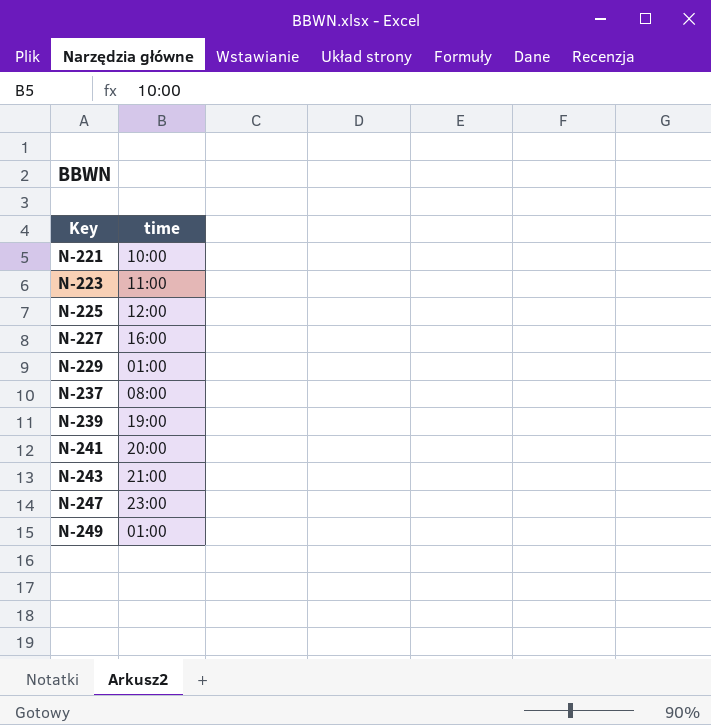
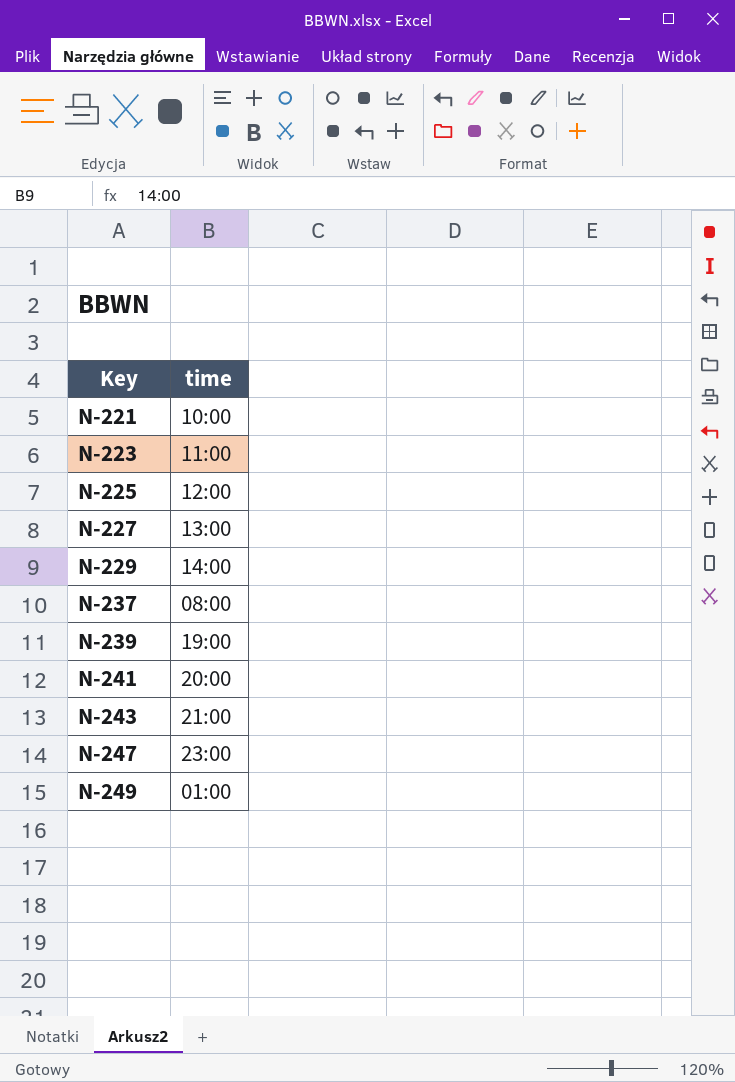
N-227 | time: 16:00 -> 13:00
N-229 | time: 01:00 -> 14:00

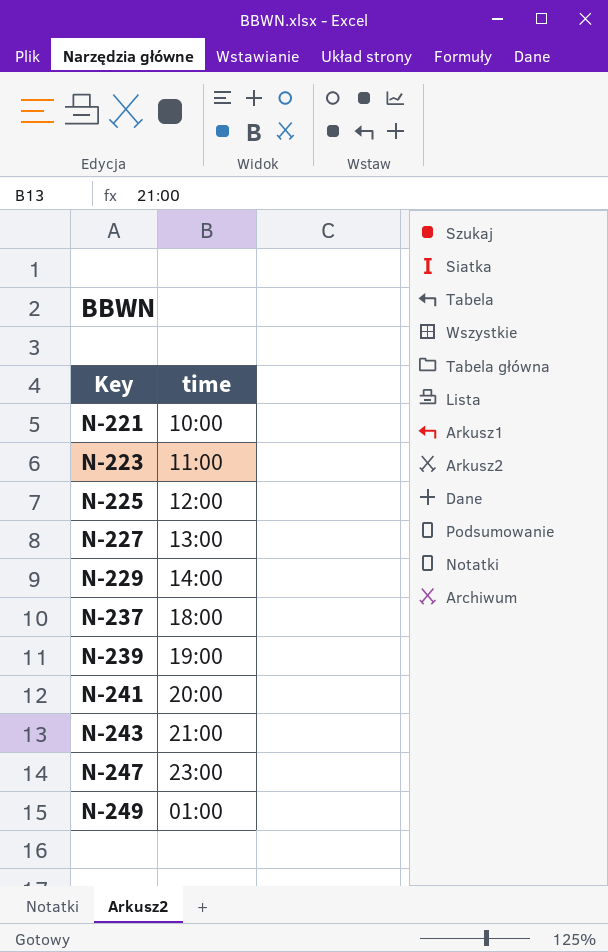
N-237 | time: 08:00 -> 18:00

